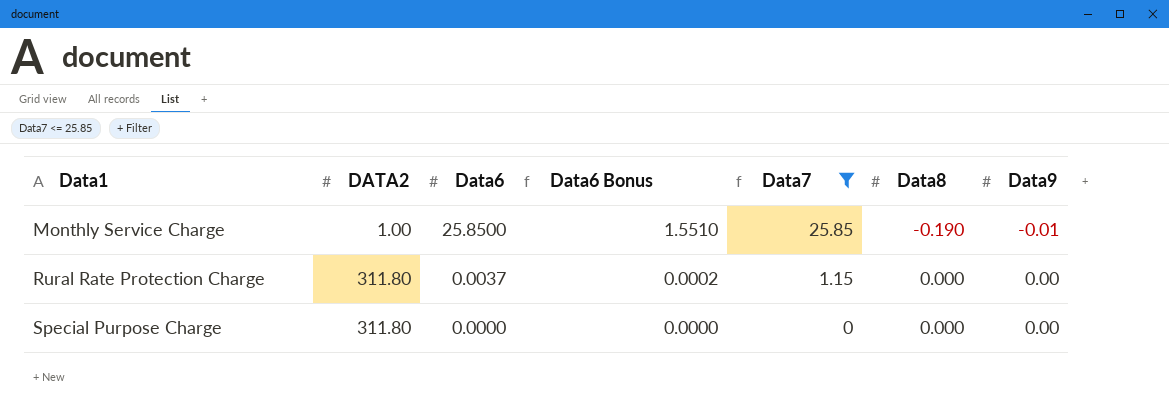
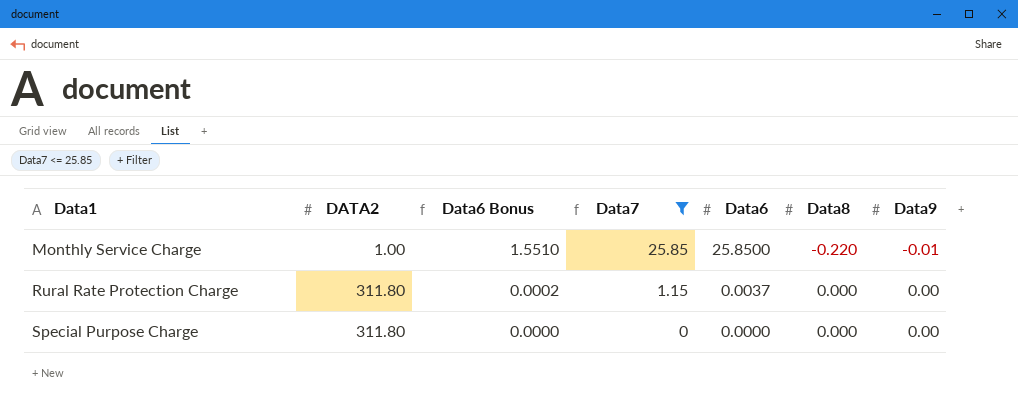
column Data6 | position: 3 -> 5
Monthly Service Charge | Data8: -0.190 -> -0.220

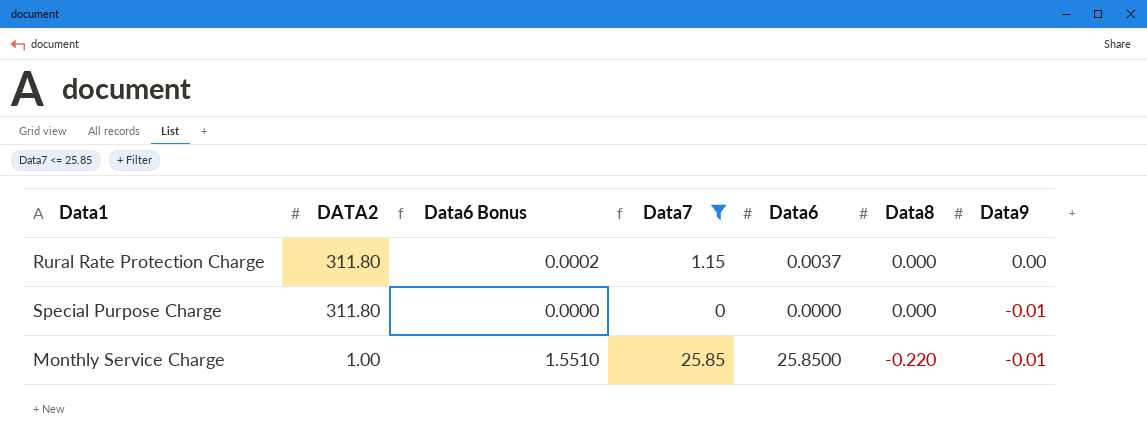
row order: Data1 ascending -> DATA2 descending
Special Purpose Charge | Data9: 0.00 -> -0.01

